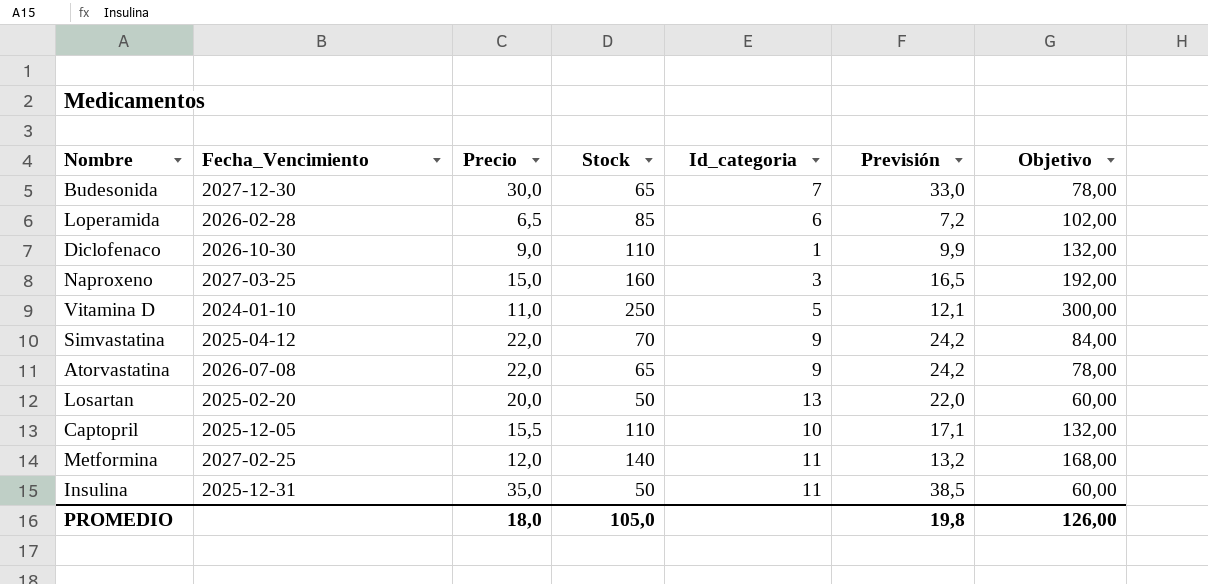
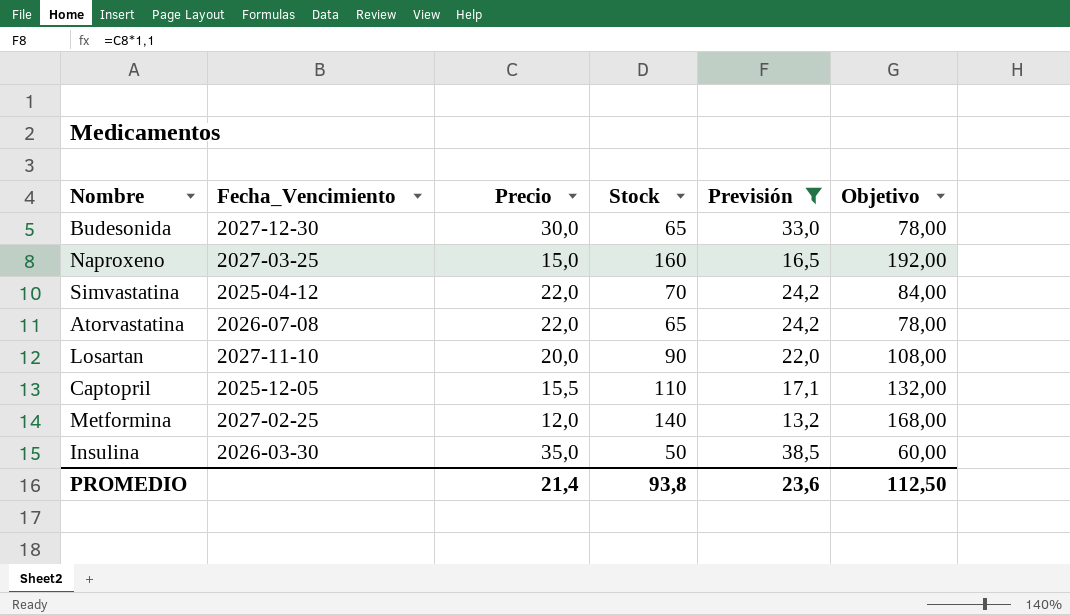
filter: none -> Previsión >= 13,2
column Id_categoria | position: 5 -> none
Losartan | Fecha_Vencimiento: 2025-02-20 -> 2027-11-10
Losartan | Stock: 50 -> 90
Losartan | Objetivo: 60,00 -> 108,00
Insulina | Fecha_Vencimiento: 2025-12-31 -> 2026-03-30
PROMEDIO | Precio: 18,0 -> 21,4
PROMEDIO | Stock: 105,0 -> 93,8
PROMEDIO | Previsión: 19,8 -> 23,6
PROMEDIO | Objetivo: 126,00 -> 112,50

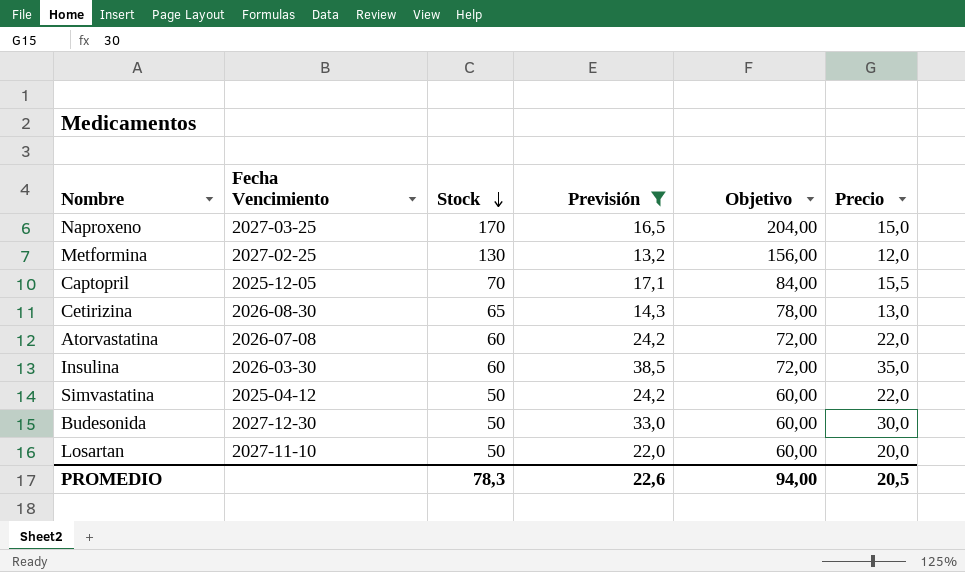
row order: none -> Stock descending
column name: Fecha_Vencimiento -> Fecha Vencimiento
column Precio | position: 3 -> 6
Naproxeno | Stock: 160 -> 170
Naproxeno | Objetivo: 192,00 -> 204,00
Metformina | Stock: 140 -> 130
Metformina | Objetivo: 168,00 -> 156,00
Captopril | Stock: 110 -> 70
Captopril | Objetivo: 132,00 -> 84,00
row Cetirizina: none -> 2026-08-30 | 65 | 14,3 | 78,00 | 13,0
Atorvastatina | Stock: 65 -> 60
Atorvastatina | Objetivo: 78,00 -> 72,00
Insulina | Stock: 50 -> 60
Insulina | Objetivo: 60,00 -> 72,00
Simvastatina | Stock: 70 -> 50
Simvastatina | Objetivo: 84,00 -> 60,00
Budesonida | Stock: 65 -> 50
Budesonida | Objetivo: 78,00 -> 60,00
Losartan | Stock: 90 -> 50
Losartan | Objetivo: 108,00 -> 60,00
PROMEDIO | Stock: 93,8 -> 78,3
PROMEDIO | Previsión: 23,6 -> 22,6
PROMEDIO | Objetivo: 112,50 -> 94,00
PROMEDIO | Precio: 21,4 -> 20,5

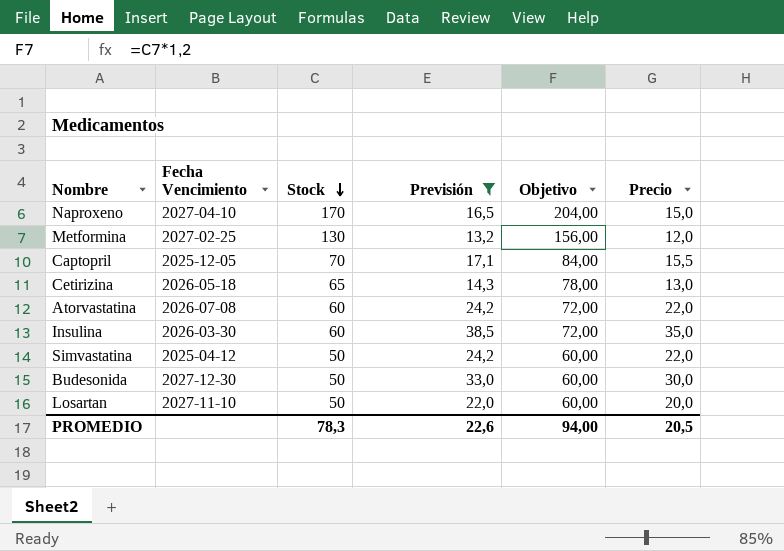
Naproxeno | Fecha Vencimiento: 2027-03-25 -> 2027-04-10
Cetirizina | Fecha Vencimiento: 2026-08-30 -> 2026-05-18

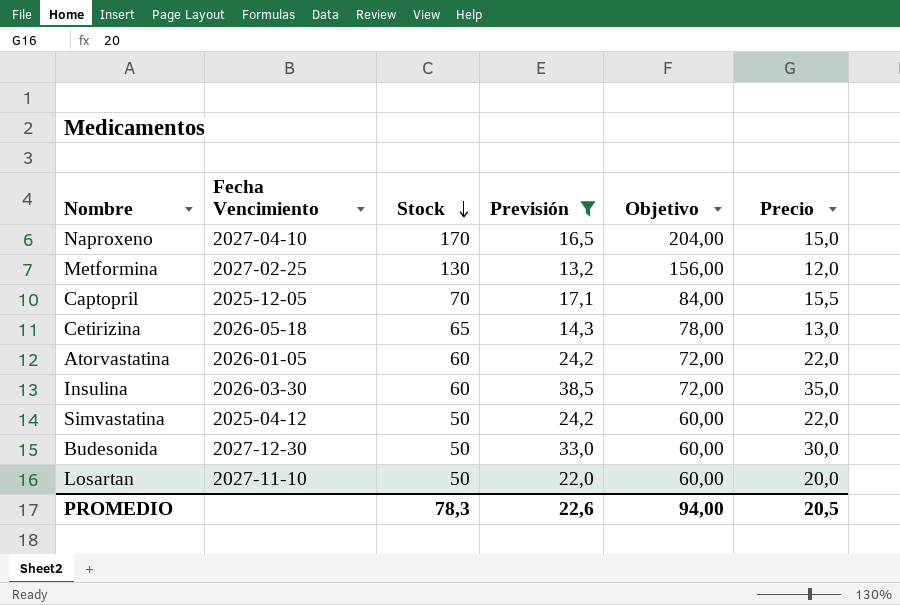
Atorvastatina | Fecha Vencimiento: 2026-07-08 -> 2026-01-05

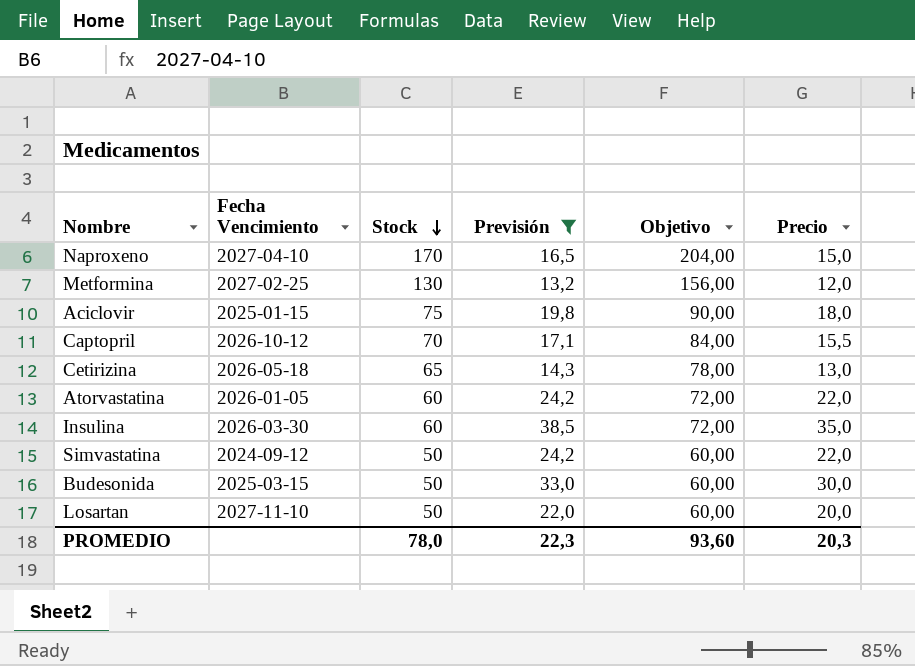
row Aciclovir: none -> 2025-01-15 | 75 | 19,8 | 90,00 | 18,0
Captopril | Fecha Vencimiento: 2025-12-05 -> 2026-10-12
Simvastatina | Fecha Vencimiento: 2025-04-12 -> 2024-09-12
Budesonida | Fecha Vencimiento: 2027-12-30 -> 2025-03-15
PROMEDIO | Stock: 78,3 -> 78,0
PROMEDIO | Previsión: 22,6 -> 22,3
PROMEDIO | Objetivo: 94,00 -> 93,60
PROMEDIO | Precio: 20,5 -> 20,3

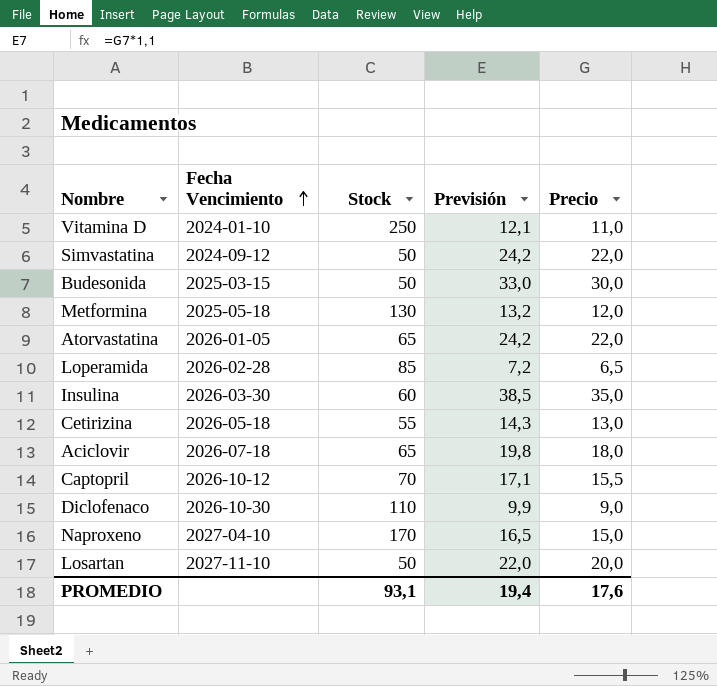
filter: Previsión >= 13,2 -> none
row order: Stock descending -> Fecha Vencimiento ascending
column Objetivo | formula: [Stock] * 1,2 -> none
Metformina | Fecha Vencimiento: 2027-02-25 -> 2025-05-18
Atorvastatina | Stock: 60 -> 65
Cetirizina | Stock: 65 -> 55
Aciclovir | Fecha Vencimiento: 2025-01-15 -> 2026-07-18
Aciclovir | Stock: 75 -> 65
PROMEDIO | Stock: 78,0 -> 93,1
PROMEDIO | Previsión: 22,3 -> 19,4
PROMEDIO | Precio: 20,3 -> 17,6

